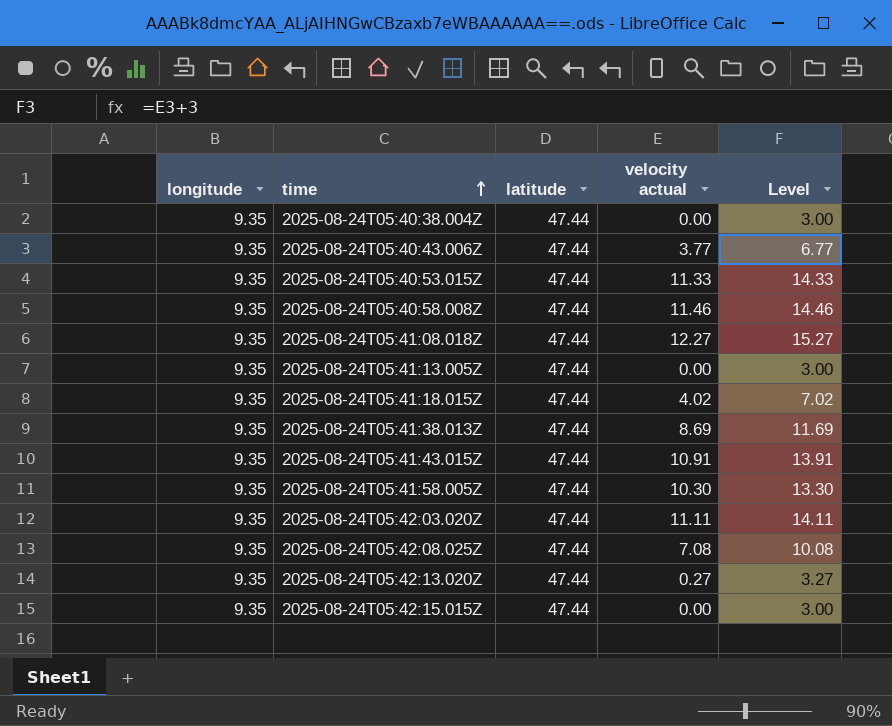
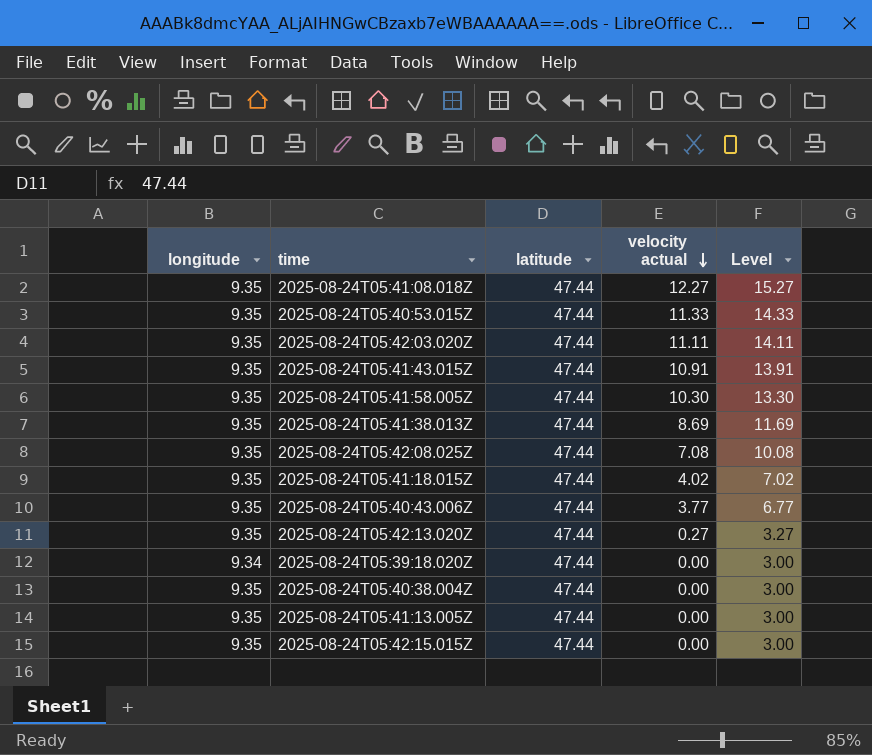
row order: time ascending -> velocity actual descending
row 2025-08-24T05:40:58.008Z: 9.35 | 47.44 | 11.46 | 14.46 -> none
row 2025-08-24T05:39:18.020Z: none -> 9.34 | 47.44 | 0.00 | 3.00

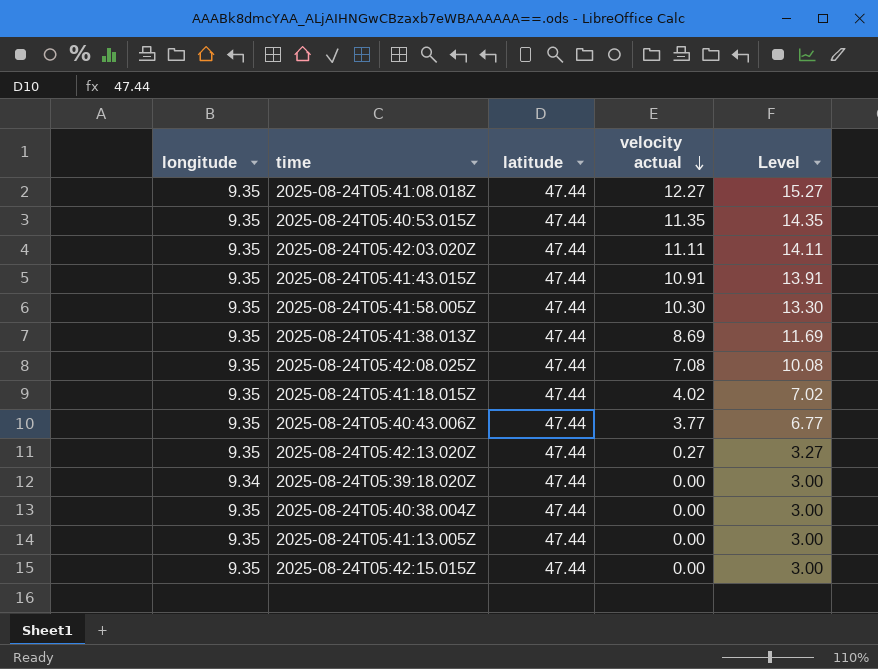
2025-08-24T05:40:53.015Z | velocity actual: 11.33 -> 11.35
2025-08-24T05:40:53.015Z | Level: 14.33 -> 14.35

